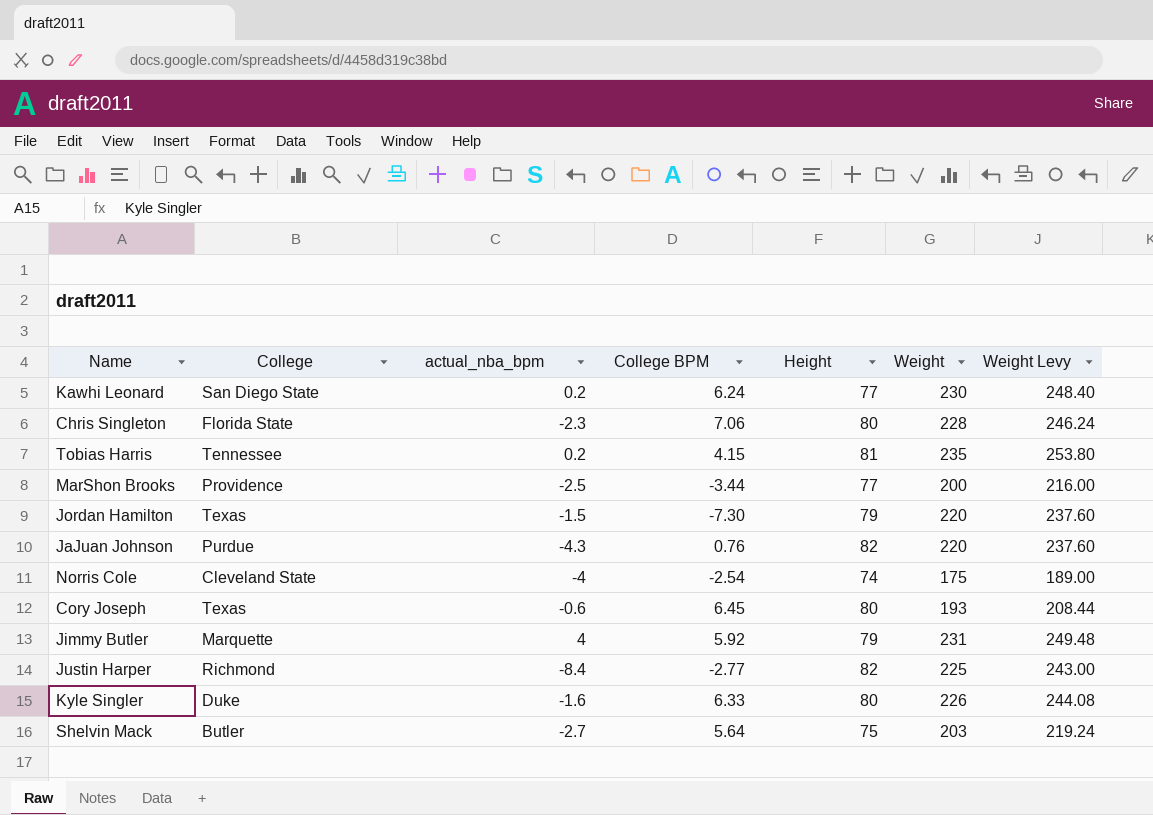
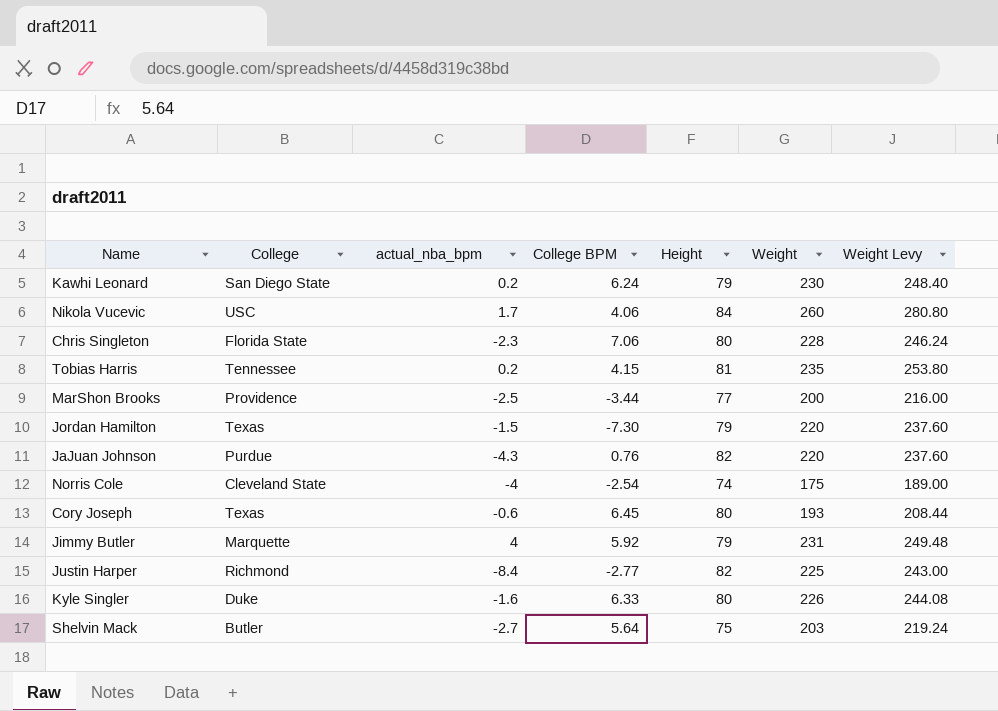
Kawhi Leonard | Height: 77 -> 79
row Nikola Vucevic: none -> USC | 1.7 | 4.06 | 84 | 260 | 280.80

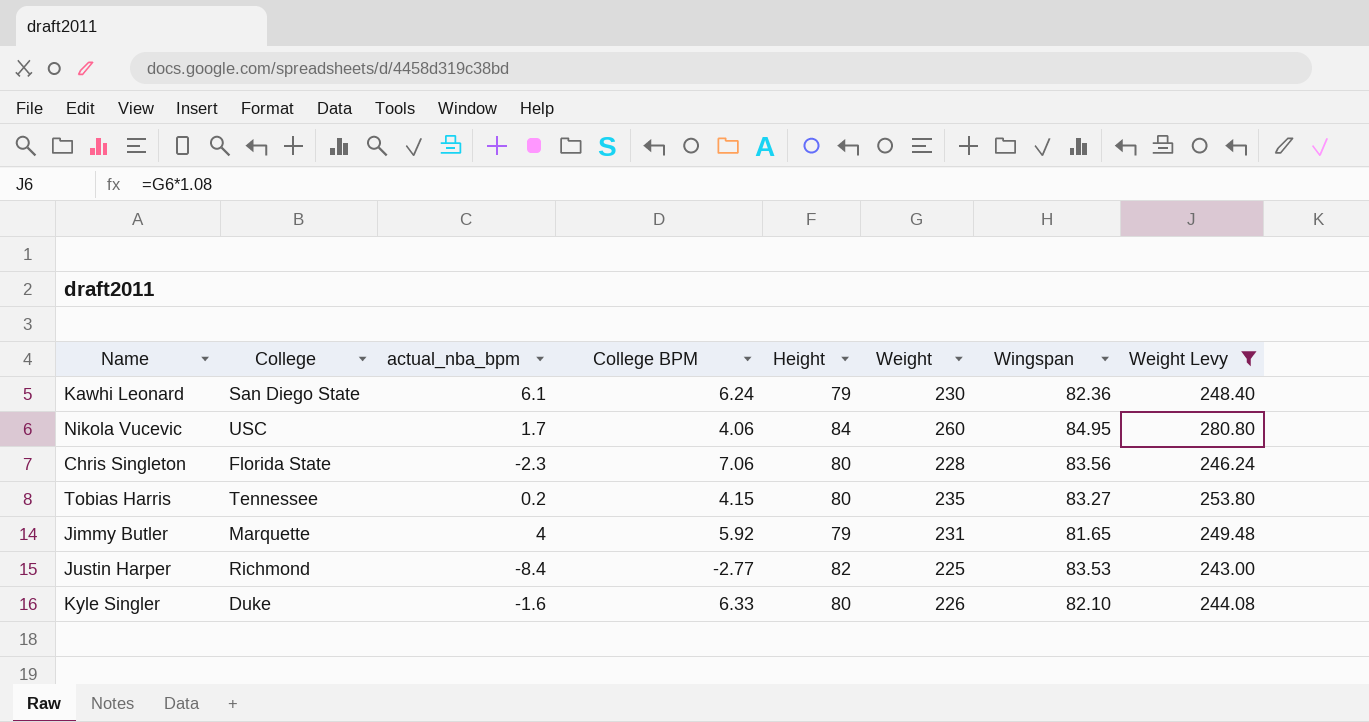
filter: none -> Weight Levy >= 243.00
column Wingspan | position: none -> 7
Kawhi Leonard | actual_nba_bpm: 0.2 -> 6.1
Tobias Harris | Height: 81 -> 80

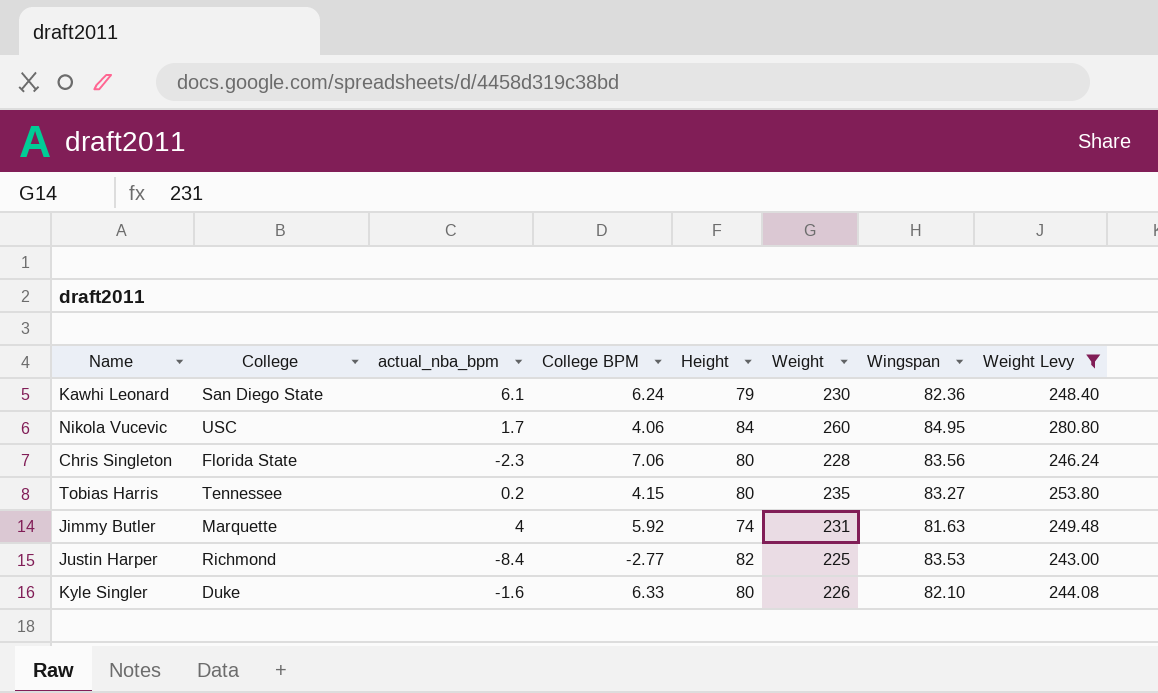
Jimmy Butler | Height: 79 -> 74
Jimmy Butler | Wingspan: 81.65 -> 81.63

